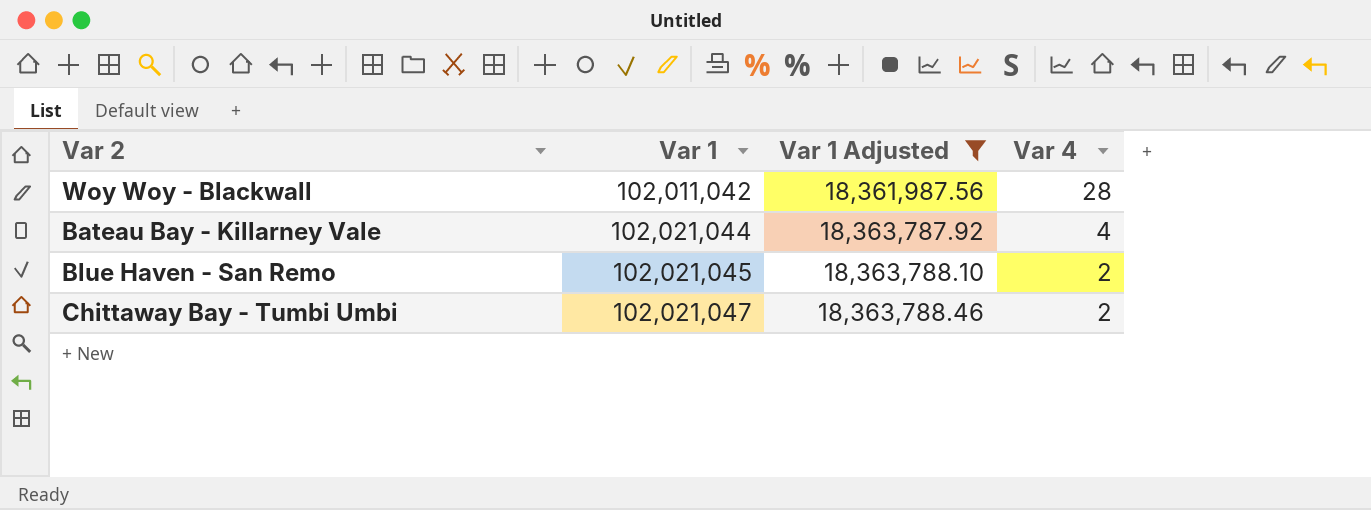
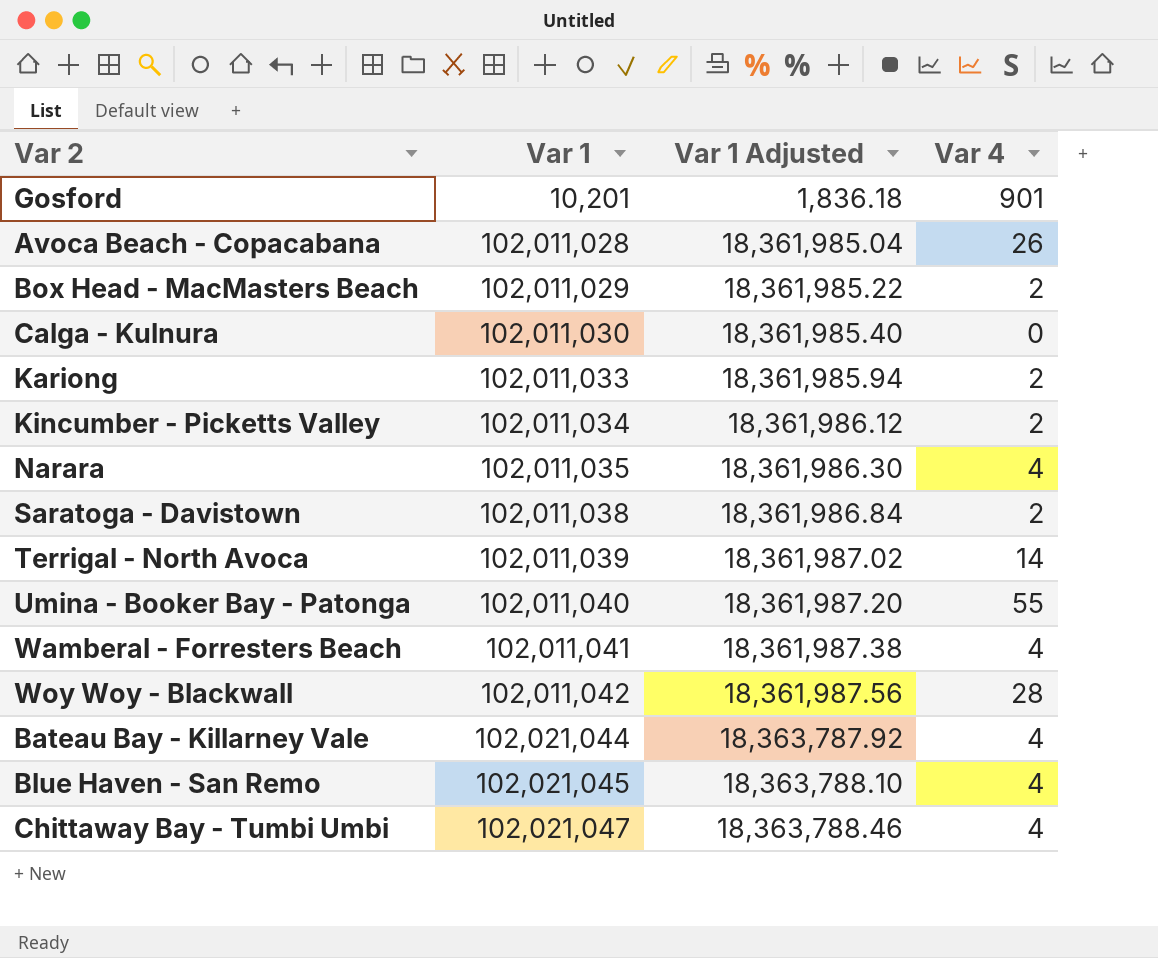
filter: Var 1 Adjusted >= 18,361,987.56 -> none
Blue Haven - San Remo | Var 4: 2 -> 4
Chittaway Bay - Tumbi Umbi | Var 4: 2 -> 4

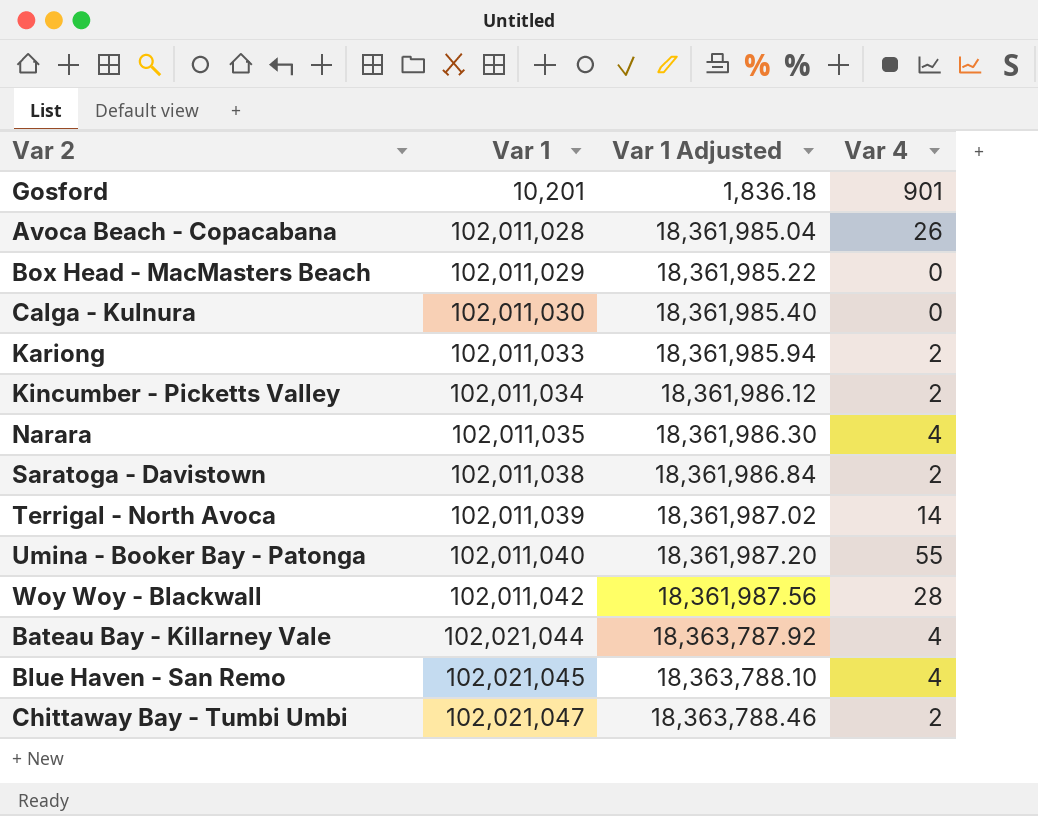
row Wamberal - Forresters Beach: 102,011,041 | 18,361,987.38 | 4 -> none
Box Head - MacMasters Beach | Var 4: 2 -> 0
Chittaway Bay - Tumbi Umbi | Var 4: 4 -> 2

